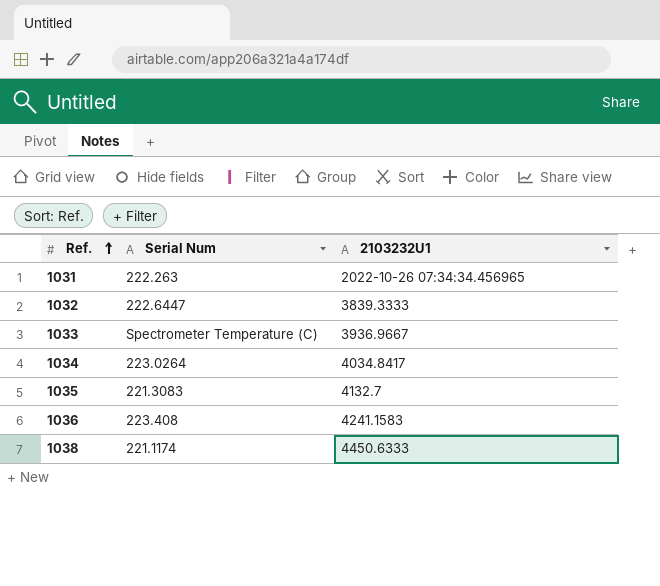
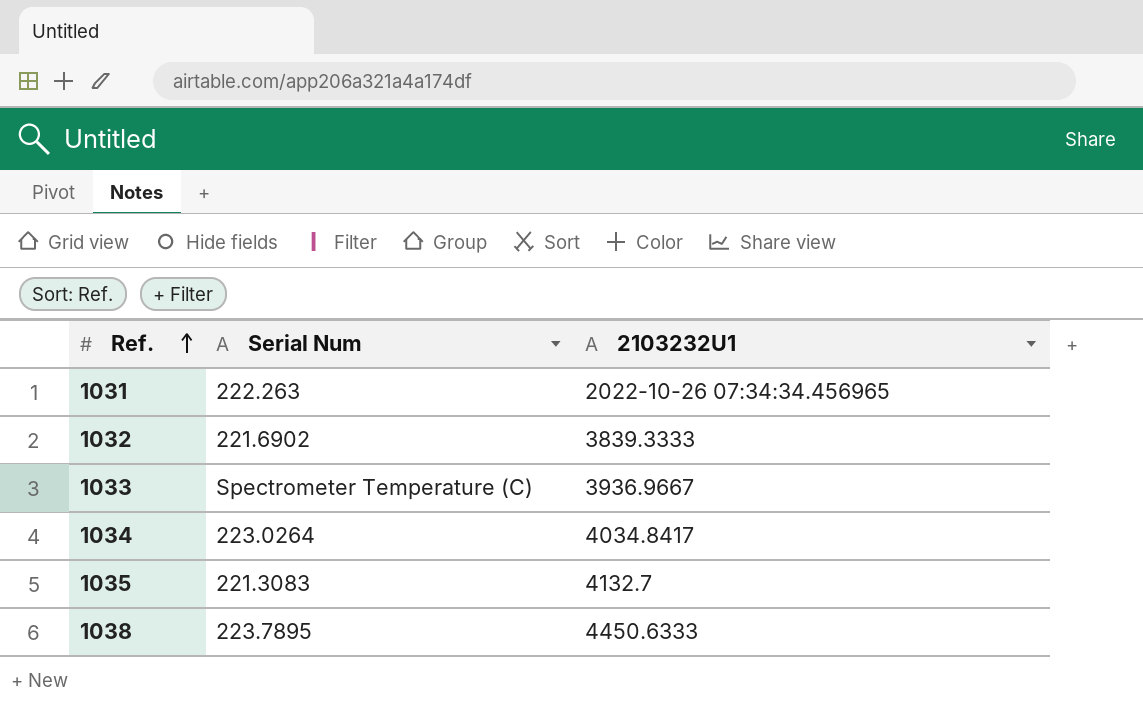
row 1036: 223.408 | 4241.1583 -> none
1032 | Serial Num: 222.6447 -> 221.6902
1038 | Serial Num: 221.1174 -> 223.7895

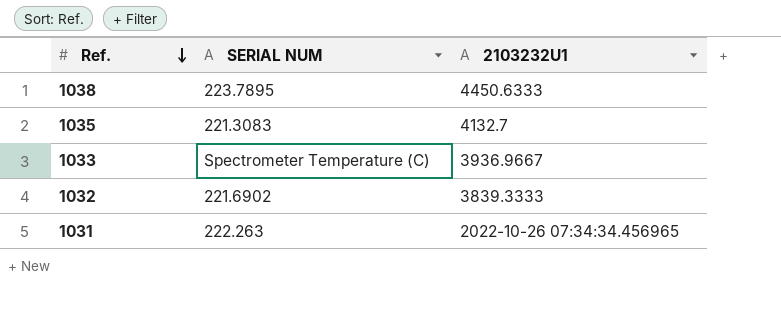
row order: Ref. ascending -> Ref. descending
column name: Serial Num -> SERIAL NUM
row 1034: 223.0264 | 4034.8417 -> none

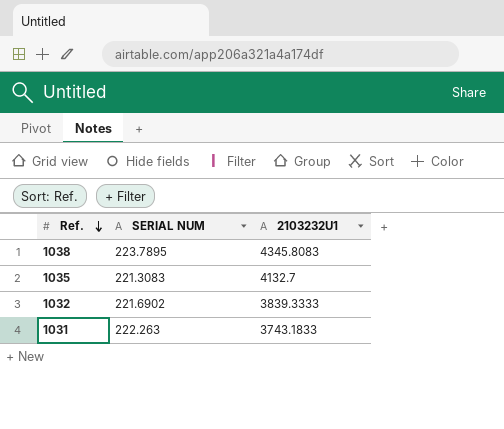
row 1033: Spectrometer Temperature (C) | 3936.9667 -> none
1038 | 2103232U1: 4450.6333 -> 4345.8083
1031 | 2103232U1: 2022-10-26 07:34:34.456965 -> 3743.1833

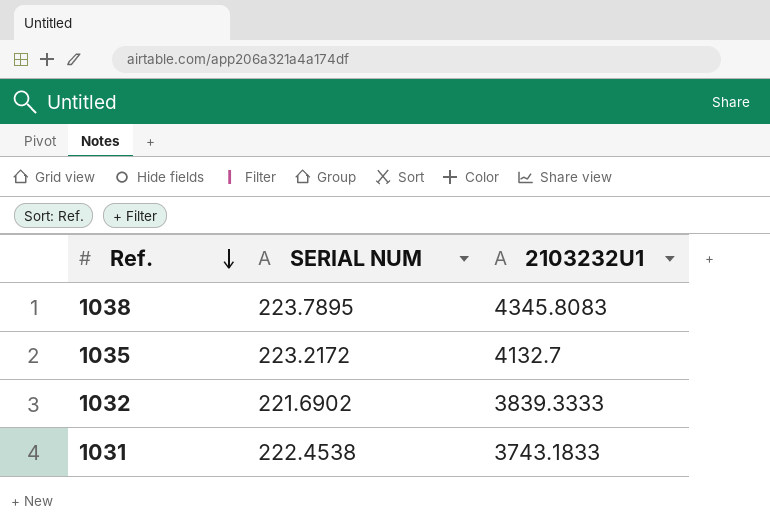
1035 | SERIAL NUM: 221.3083 -> 223.2172
1031 | SERIAL NUM: 222.263 -> 222.4538

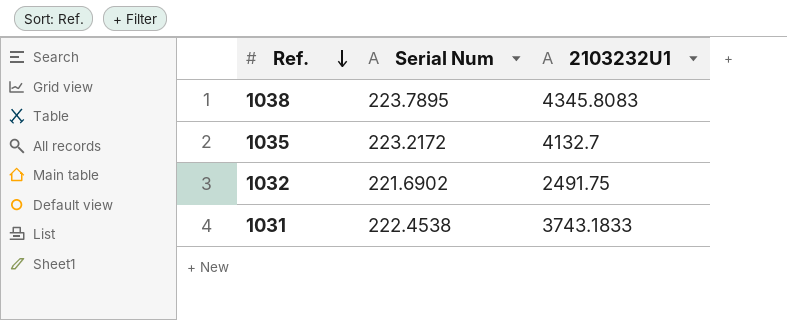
column name: SERIAL NUM -> Serial Num
1032 | 2103232U1: 3839.3333 -> 2491.75

